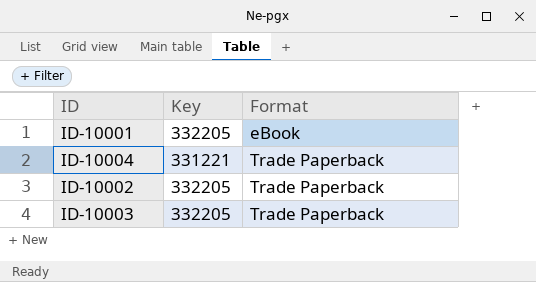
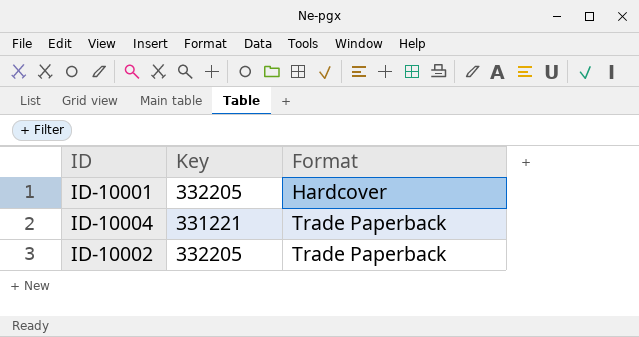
row ID-10003: 332205 | Trade Paperback -> none
ID-10001 | Format: eBook -> Hardcover

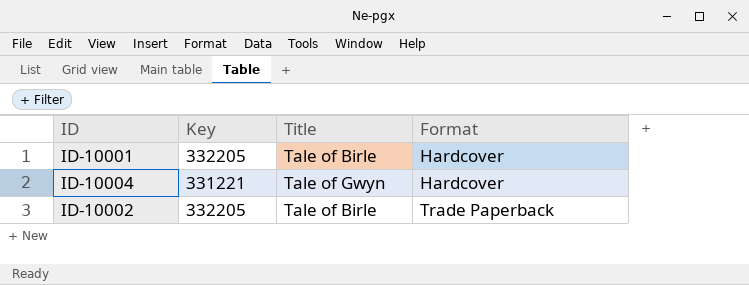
column Title | position: none -> 3
ID-10004 | Format: Trade Paperback -> Hardcover

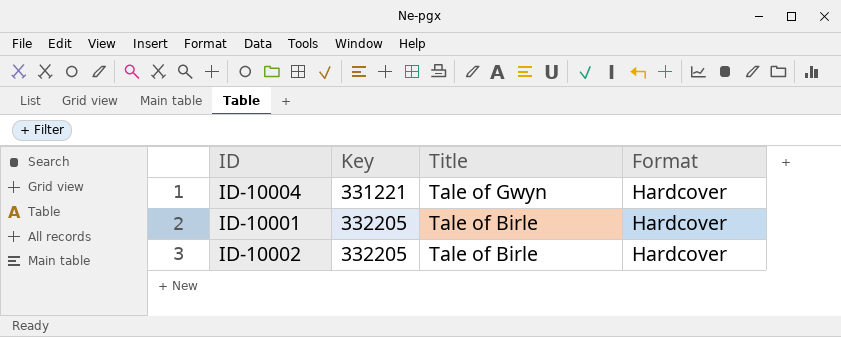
row order: Format ascending -> Key ascending
ID-10002 | Format: Trade Paperback -> Hardcover

